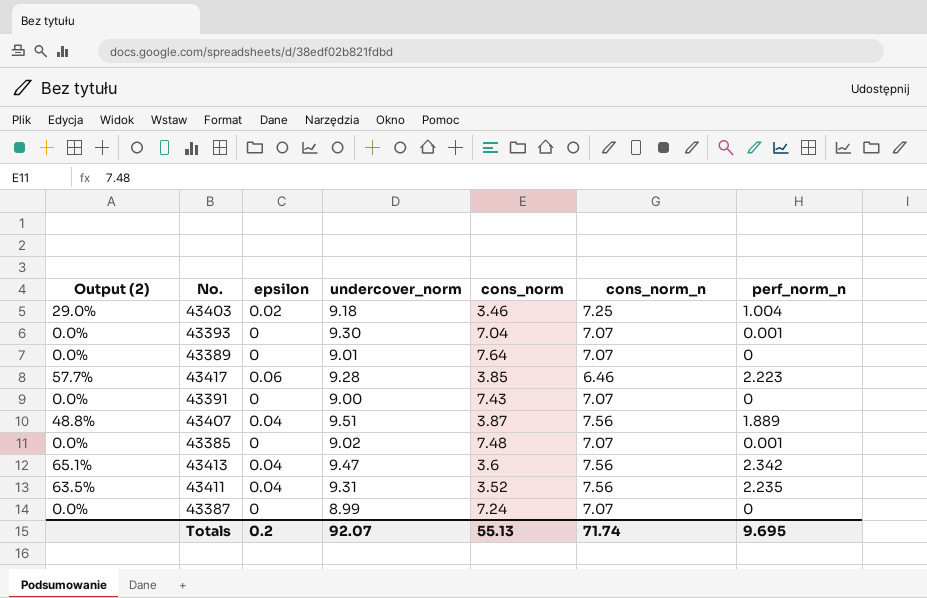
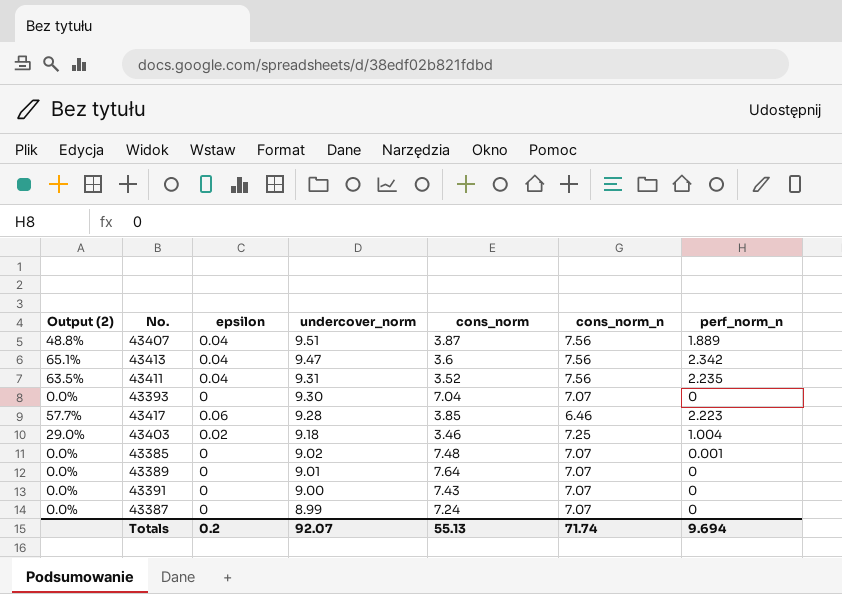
row order: none -> undercover_norm descending
43393 | perf_norm_n: 0.001 -> 0
Totals | perf_norm_n: 9.695 -> 9.694

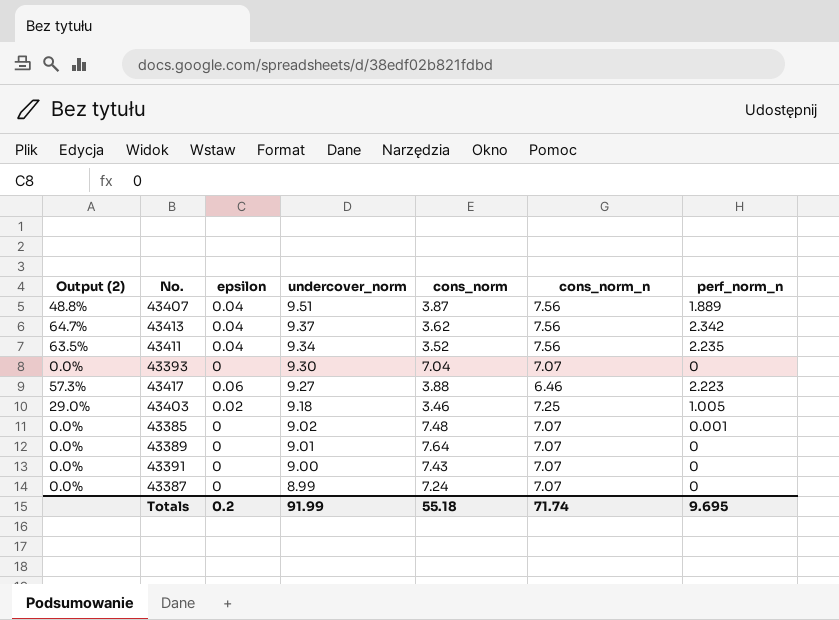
43413 | Output (2): 65.1% -> 64.7%
43413 | undercover_norm: 9.47 -> 9.37
43413 | cons_norm: 3.6 -> 3.62
43411 | undercover_norm: 9.31 -> 9.34
43417 | Output (2): 57.7% -> 57.3%
43417 | undercover_norm: 9.28 -> 9.27
43417 | cons_norm: 3.85 -> 3.88
43403 | perf_norm_n: 1.004 -> 1.005
Totals | undercover_norm: 92.07 -> 91.99
Totals | cons_norm: 55.13 -> 55.18
Totals | perf_norm_n: 9.694 -> 9.695

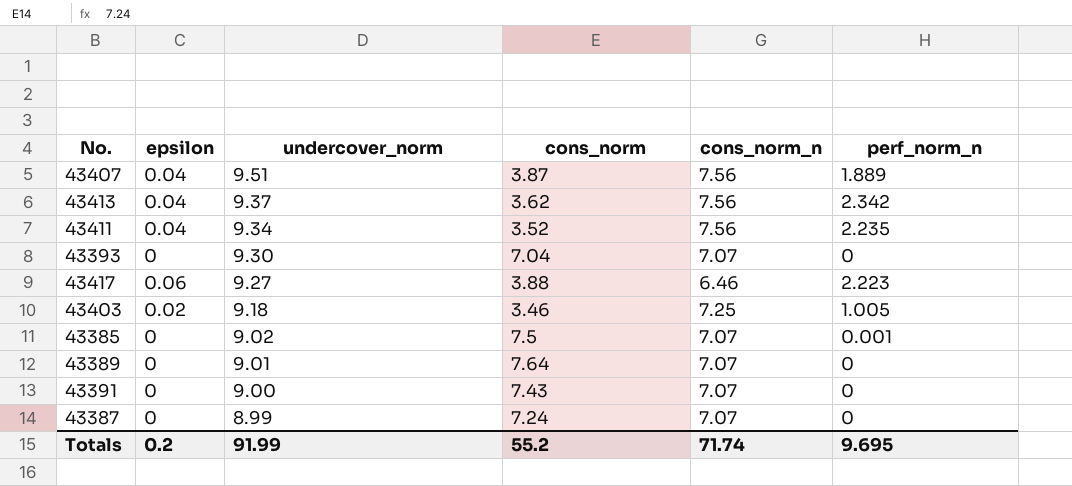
column Output (2) | formula: [perf_norm_n] / [cons_norm] -> none
43385 | cons_norm: 7.48 -> 7.5
Totals | cons_norm: 55.18 -> 55.2

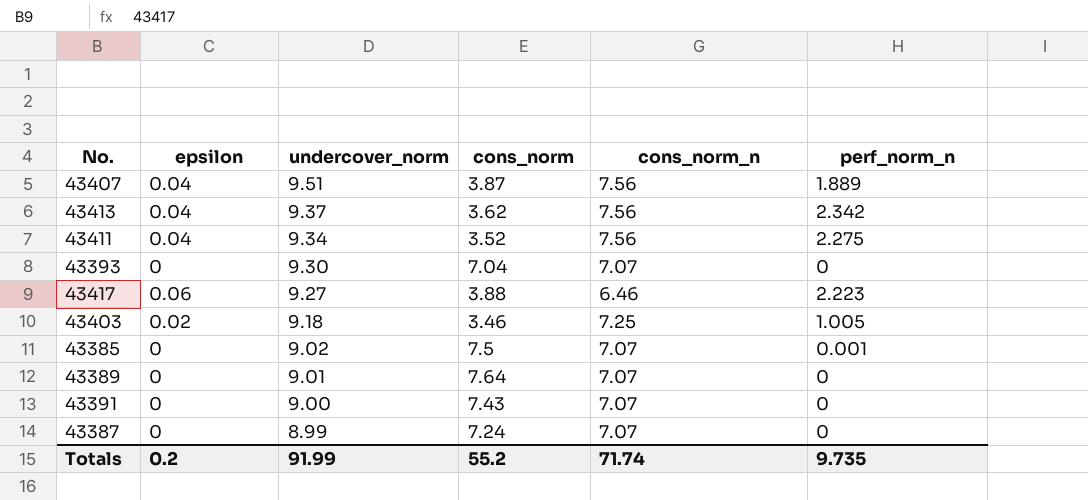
43411 | perf_norm_n: 2.235 -> 2.275
Totals | perf_norm_n: 9.695 -> 9.735

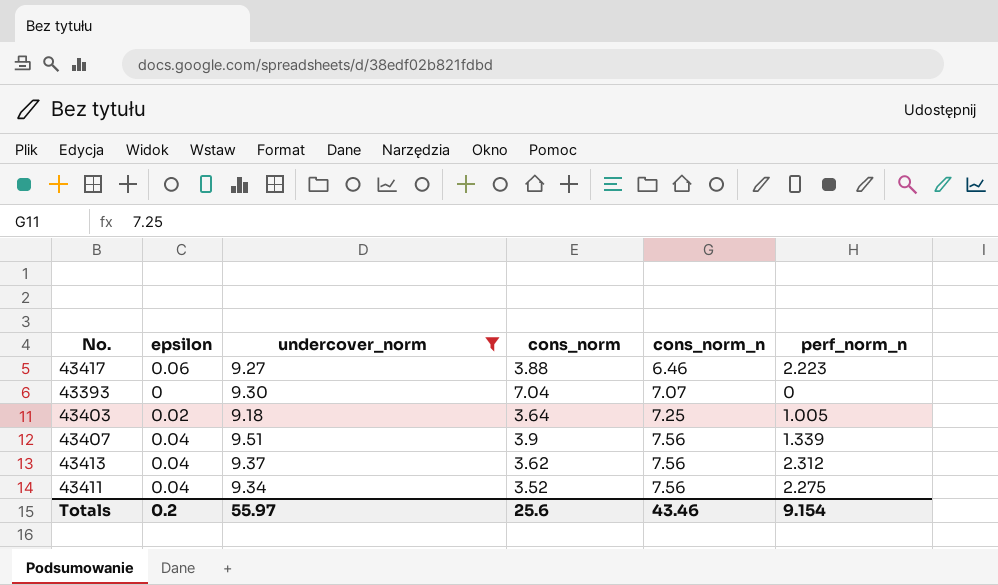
filter: none -> undercover_norm >= 9.18
row order: undercover_norm descending -> cons_norm_n ascending
43403 | cons_norm: 3.46 -> 3.64
43407 | cons_norm: 3.87 -> 3.9
43407 | perf_norm_n: 1.889 -> 1.339
43413 | perf_norm_n: 2.342 -> 2.312
Totals | undercover_norm: 91.99 -> 55.97
Totals | cons_norm: 55.2 -> 25.6
Totals | cons_norm_n: 71.74 -> 43.46
Totals | perf_norm_n: 9.735 -> 9.154

